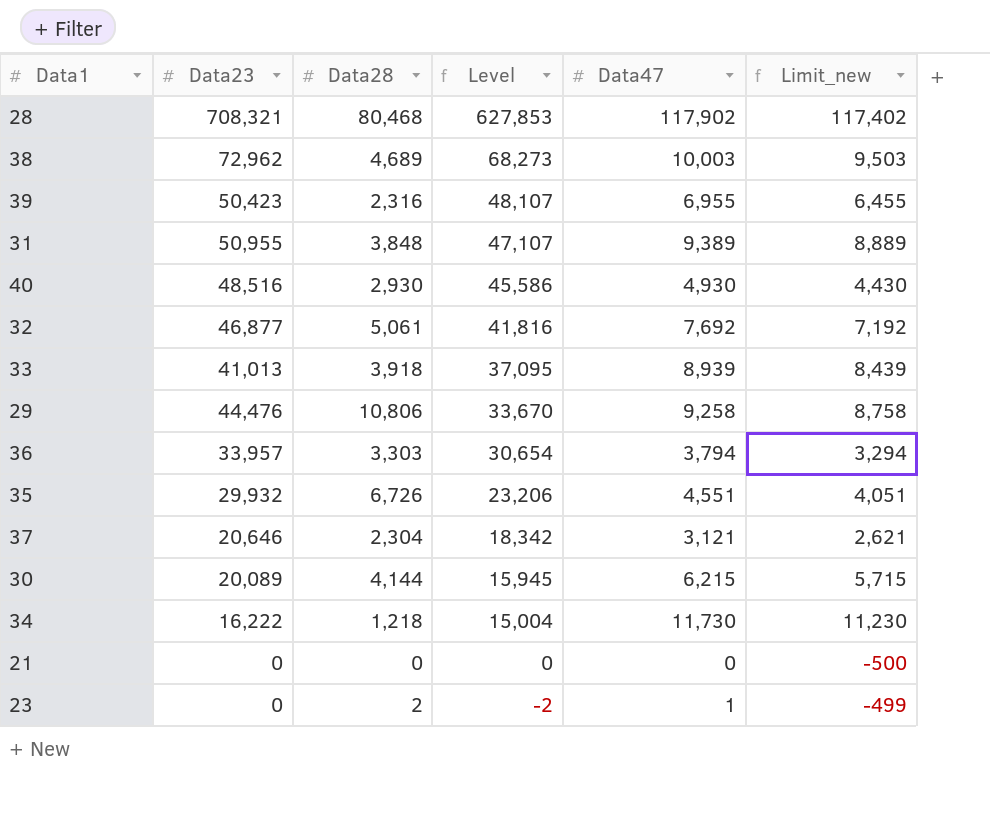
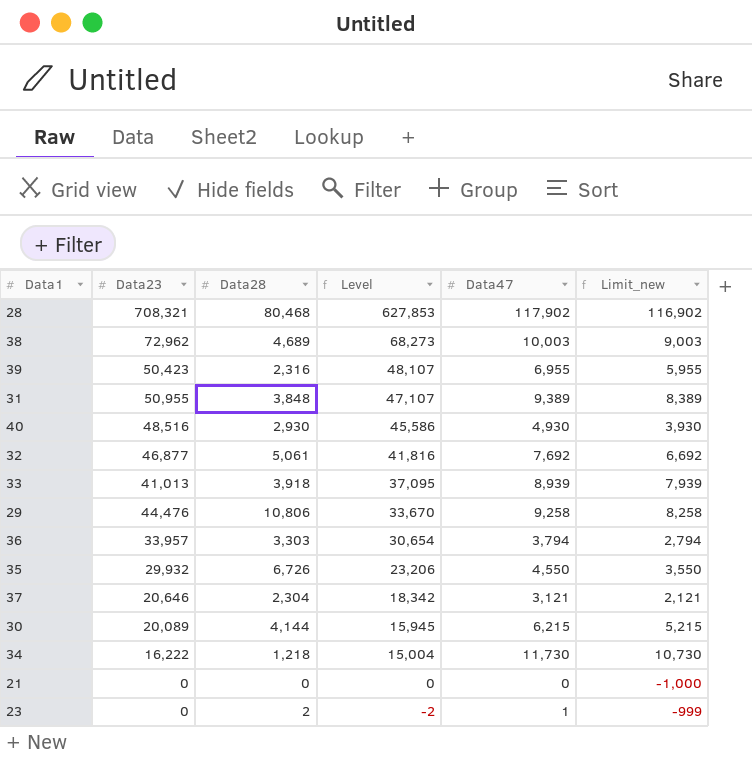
column Limit_new | formula: [Data47] - 500 -> [Data47] - 1000
35 | Data47: 4,551 -> 4,550

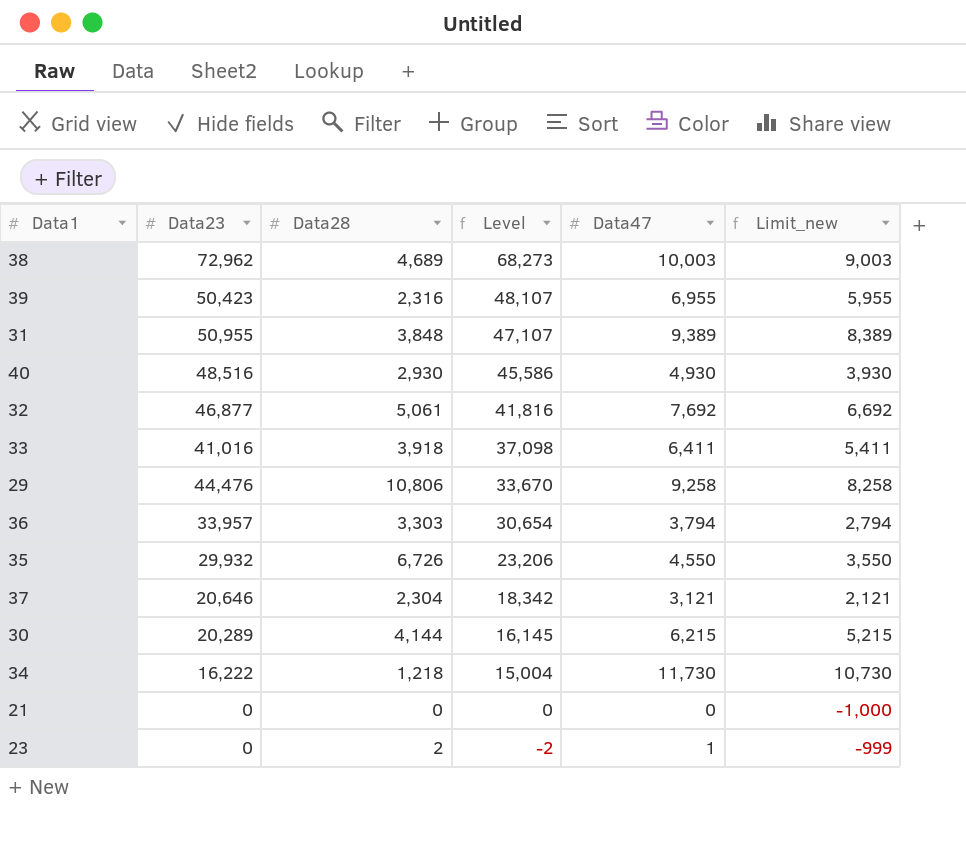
row 28: 708,321 | 80,468 | 627,853 | 117,902 | 116,902 -> none
33 | Data23: 41,013 -> 41,016
33 | Level: 37,095 -> 37,098
33 | Data47: 8,939 -> 6,411
33 | Limit_new: 7,939 -> 5,411
30 | Data23: 20,089 -> 20,289
30 | Level: 15,945 -> 16,145

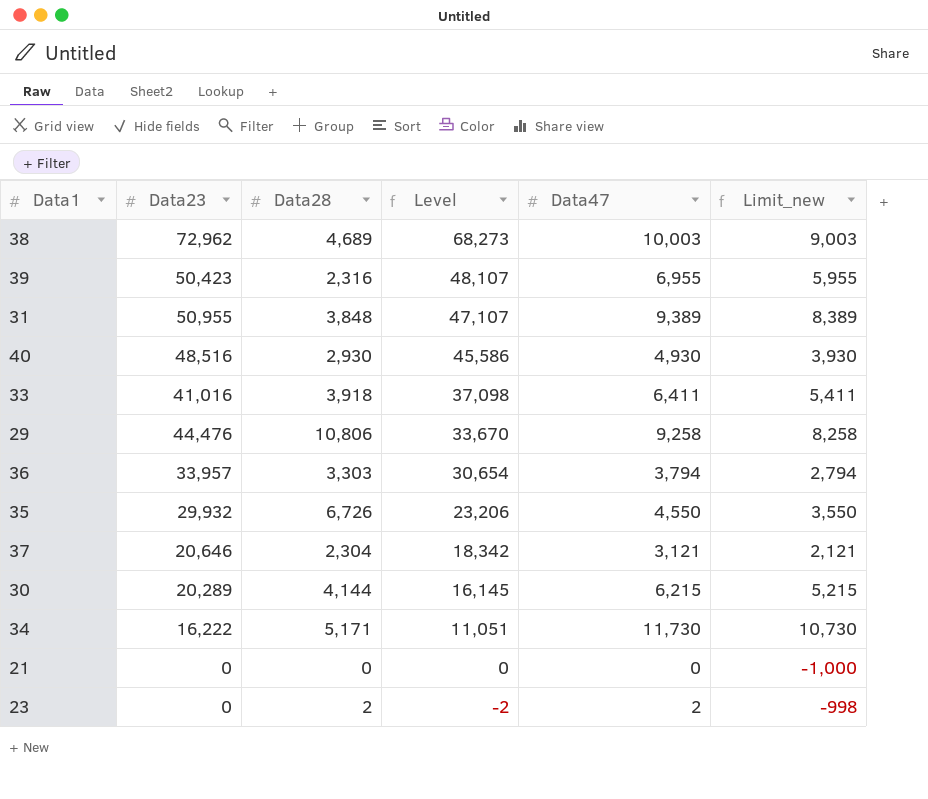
row 32: 46,877 | 5,061 | 41,816 | 7,692 | 6,692 -> none
34 | Data28: 1,218 -> 5,171
34 | Level: 15,004 -> 11,051
23 | Data47: 1 -> 2
23 | Limit_new: -999 -> -998

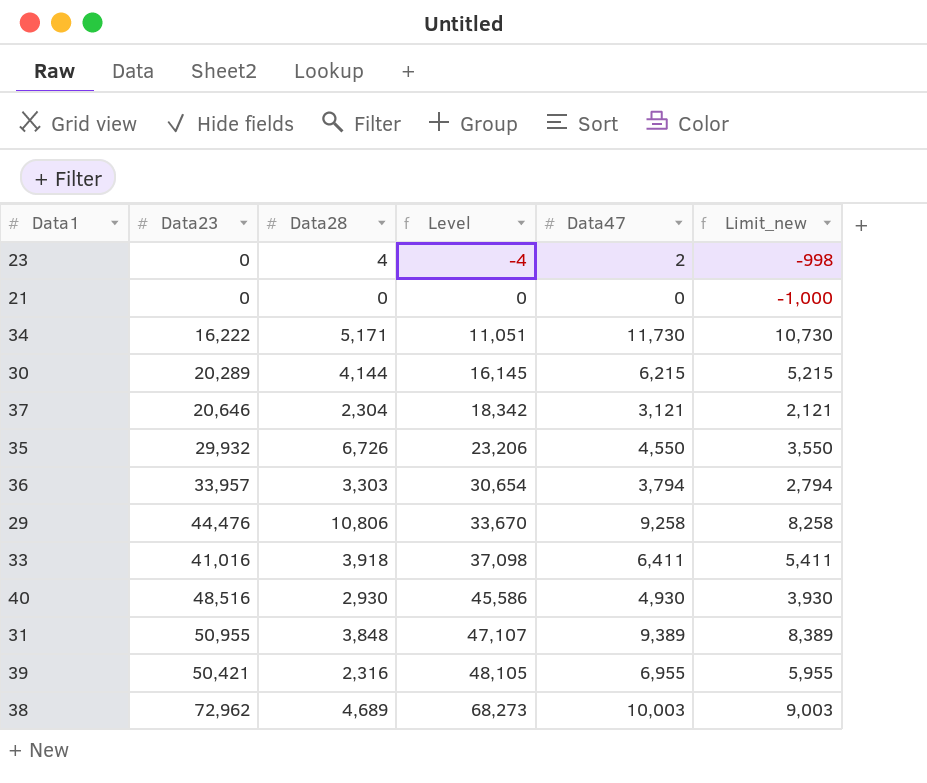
row order: Level descending -> Level ascending
23 | Data28: 2 -> 4
23 | Level: -2 -> -4
39 | Data23: 50,423 -> 50,421
39 | Level: 48,107 -> 48,105

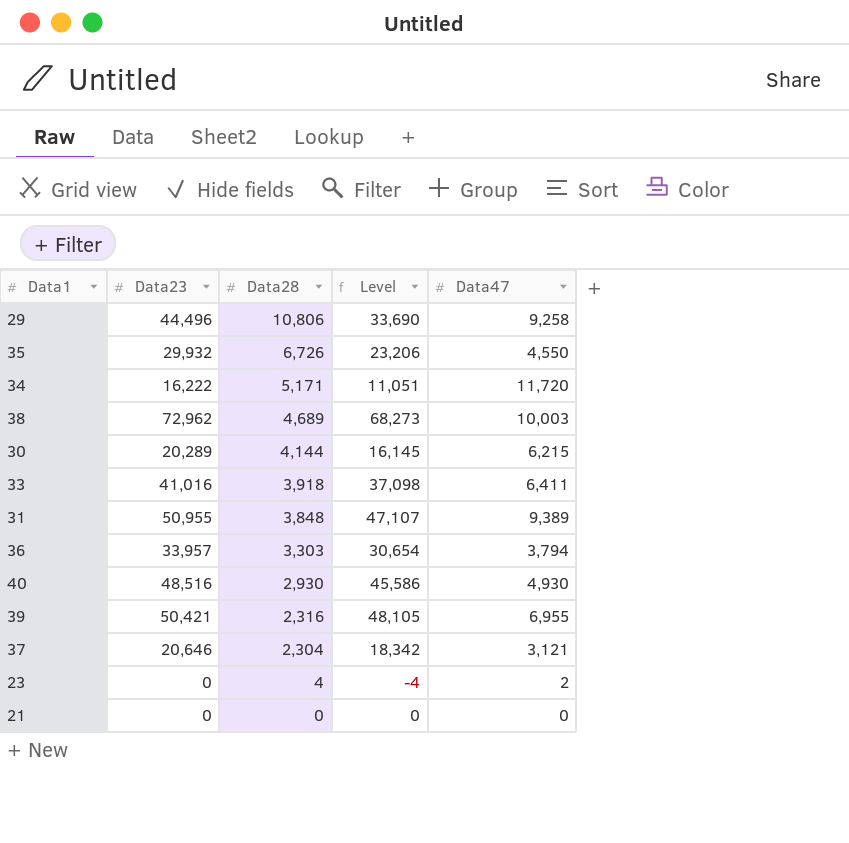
row order: Level ascending -> Data28 descending
column Limit_new | formula: [Data47] - 1000 -> none
29 | Data23: 44,476 -> 44,496
29 | Level: 33,670 -> 33,690
34 | Data47: 11,730 -> 11,720

